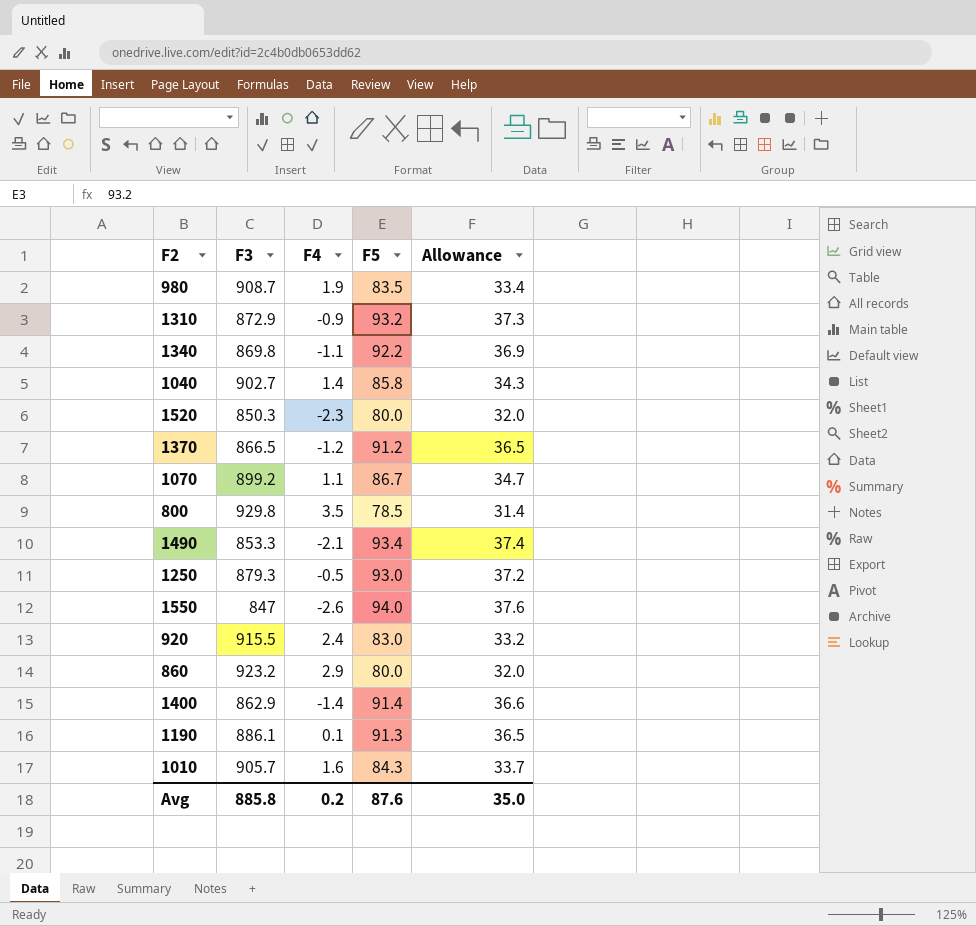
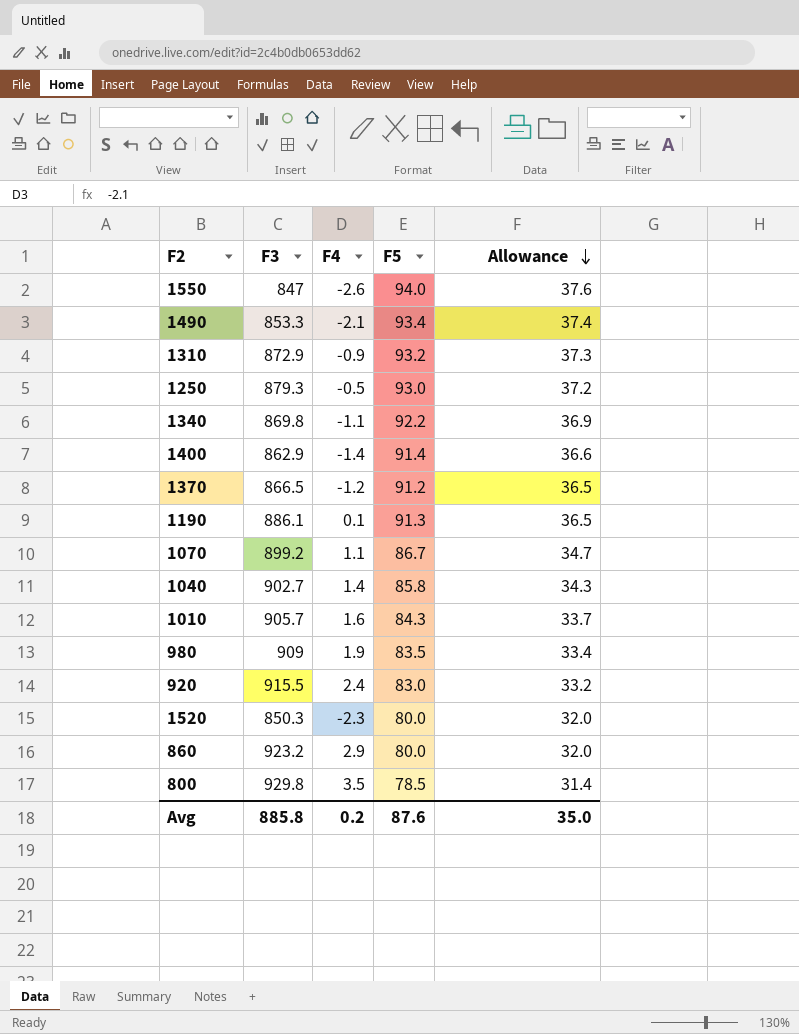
row order: none -> Allowance descending
980 | F3: 908.7 -> 909

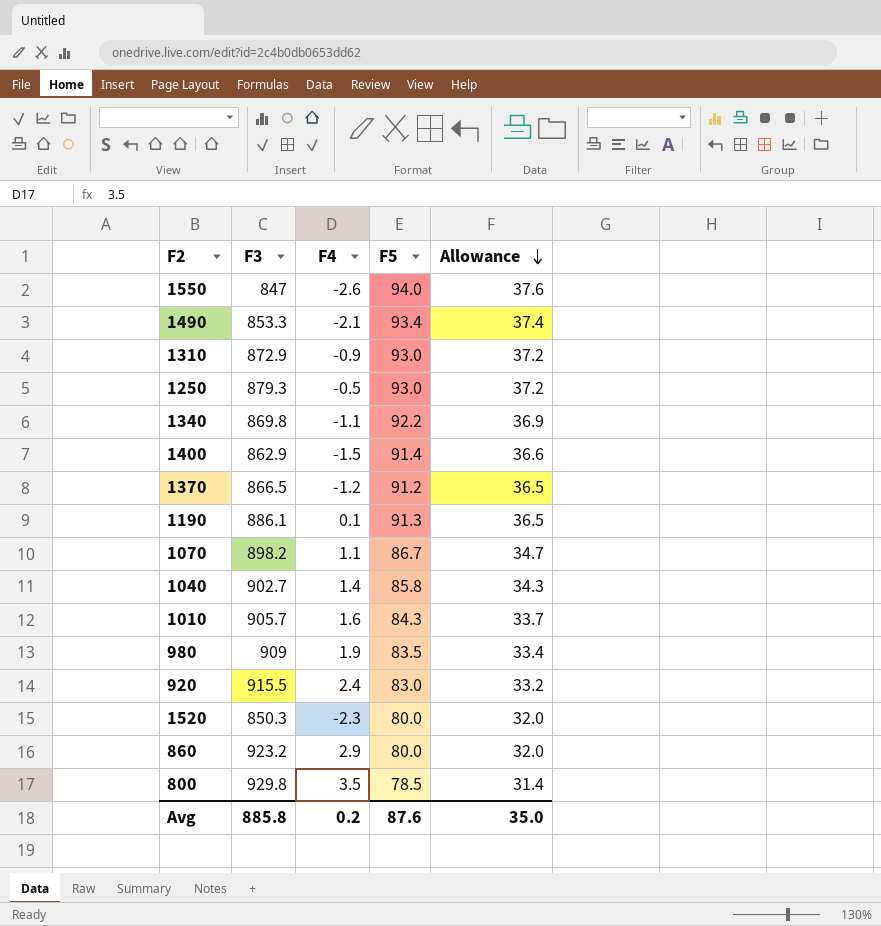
1310 | F5: 93.2 -> 93.0
1310 | Allowance: 37.3 -> 37.2
1400 | F4: -1.4 -> -1.5
1070 | F3: 899.2 -> 898.2

